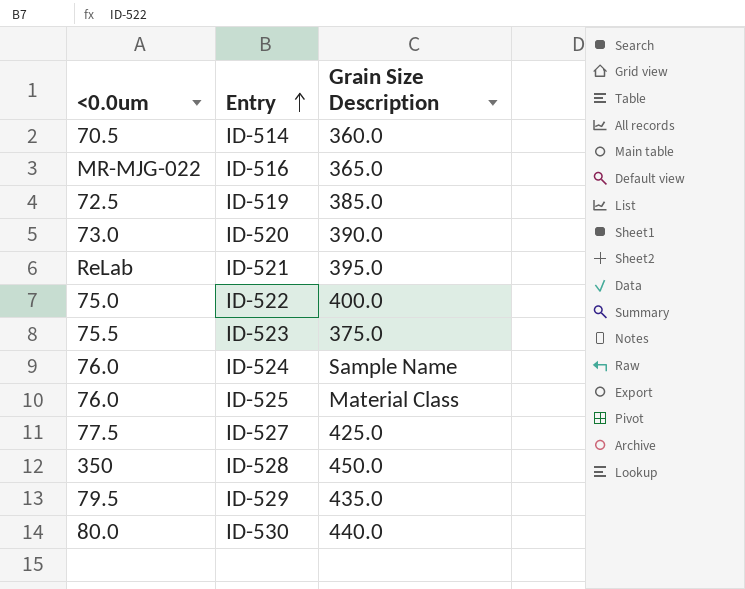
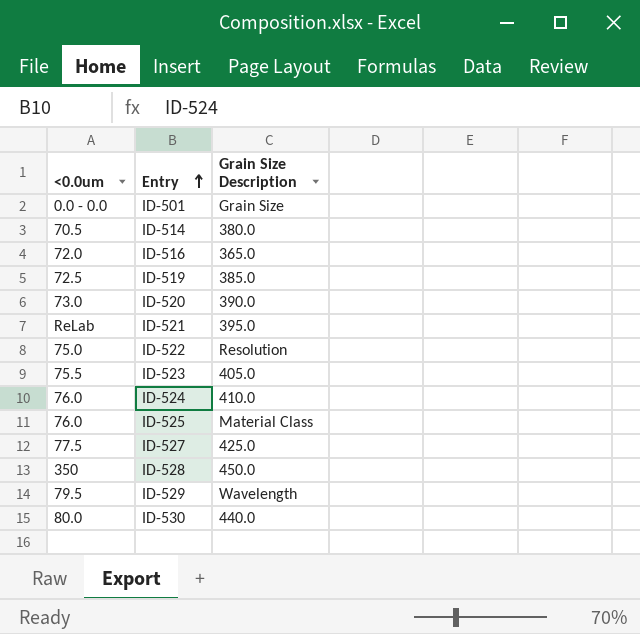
row ID-501: none -> 0.0 - 0.0 | Grain Size
ID-514 | Grain Size Description: 360.0 -> 380.0
ID-516 | <0.0um: MR-MJG-022 -> 72.0
ID-522 | Grain Size Description: 400.0 -> Resolution
ID-523 | Grain Size Description: 375.0 -> 405.0
ID-524 | Grain Size Description: Sample Name -> 410.0
ID-529 | Grain Size Description: 435.0 -> Wavelength

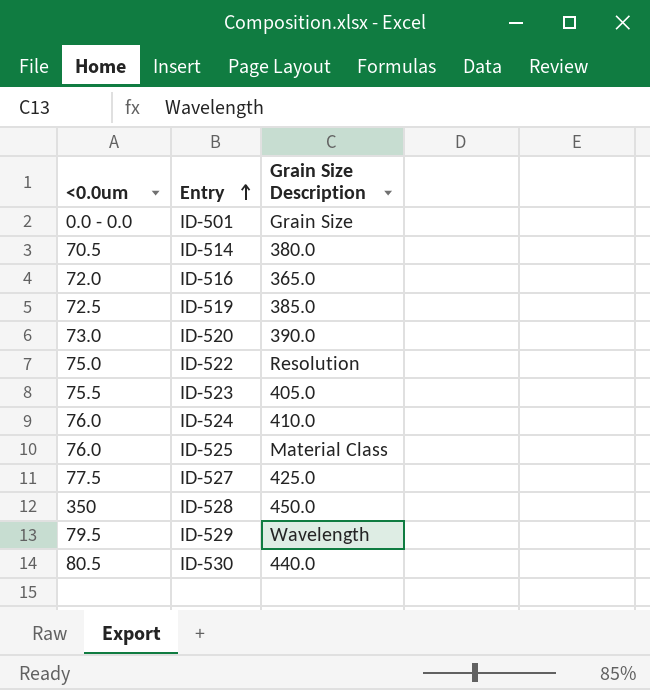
row ID-521: ReLab | 395.0 -> none
ID-530 | <0.0um: 80.0 -> 80.5

